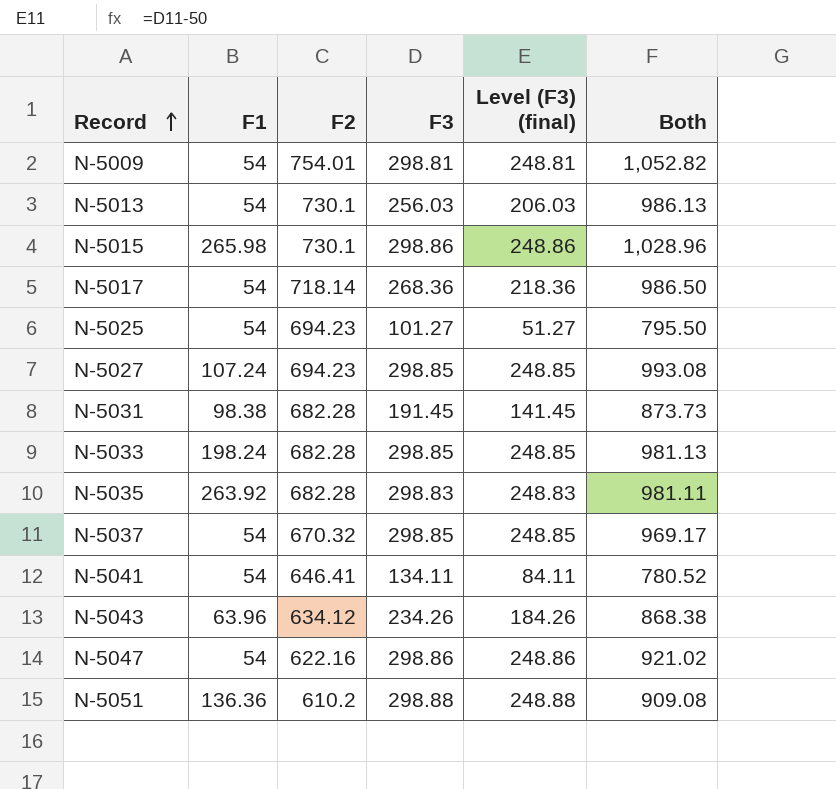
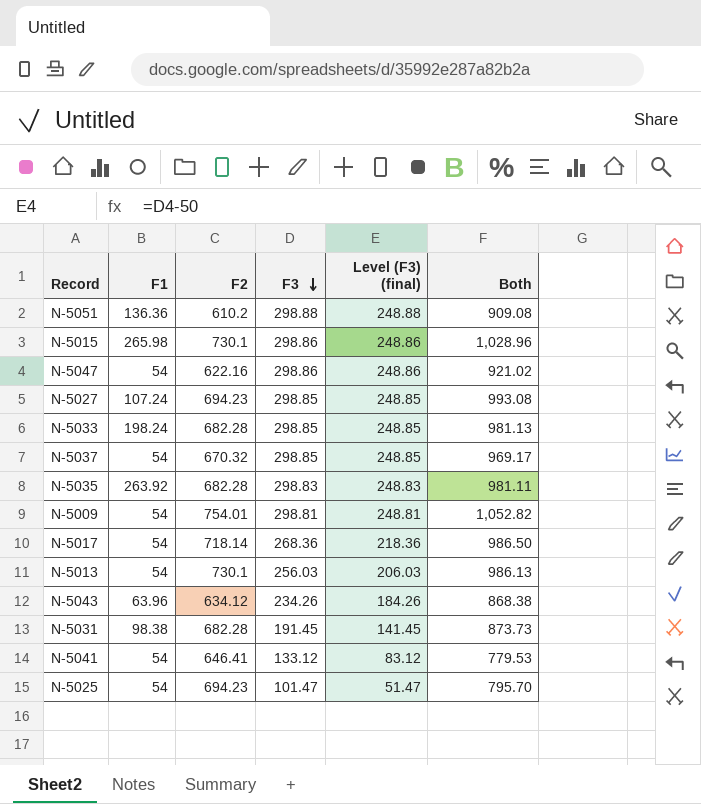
row order: Record ascending -> F3 descending
N-5041 | F3: 134.11 -> 133.12
N-5041 | Level (F3) (final): 84.11 -> 83.12
N-5041 | Both: 780.52 -> 779.53
N-5025 | F3: 101.27 -> 101.47
N-5025 | Level (F3) (final): 51.27 -> 51.47
N-5025 | Both: 795.50 -> 795.70

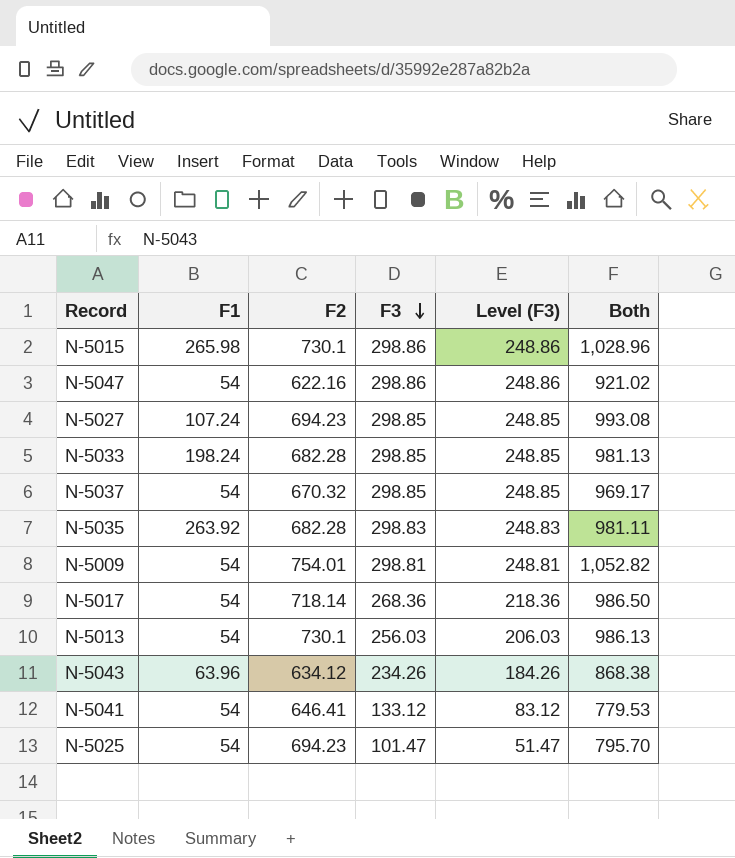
column name: Level (F3) (final) -> Level (F3)
row N-5051: 136.36 | 610.2 | 298.88 | 248.88 | 909.08 -> none
row N-5031: 98.38 | 682.28 | 191.45 | 141.45 | 873.73 -> none

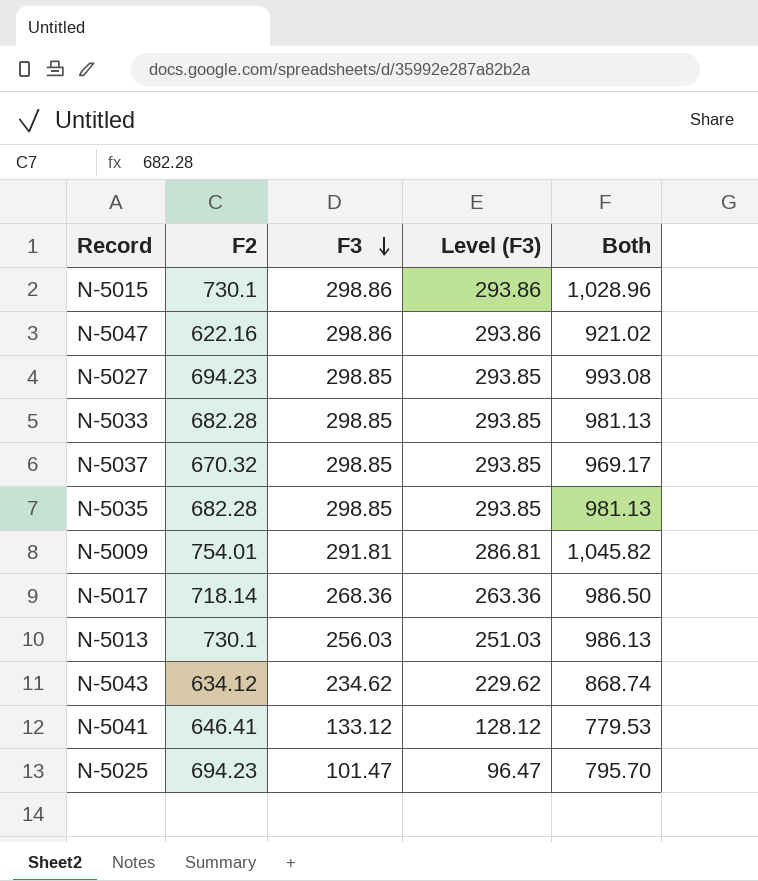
column F1 | position: 2 -> none
column Level (F3) | formula: [F3] - 50 -> [F3] - 5
N-5035 | F3: 298.83 -> 298.85
N-5035 | Both: 981.11 -> 981.13
N-5009 | F3: 298.81 -> 291.81
N-5009 | Both: 1,052.82 -> 1,045.82
N-5043 | F3: 234.26 -> 234.62
N-5043 | Both: 868.38 -> 868.74

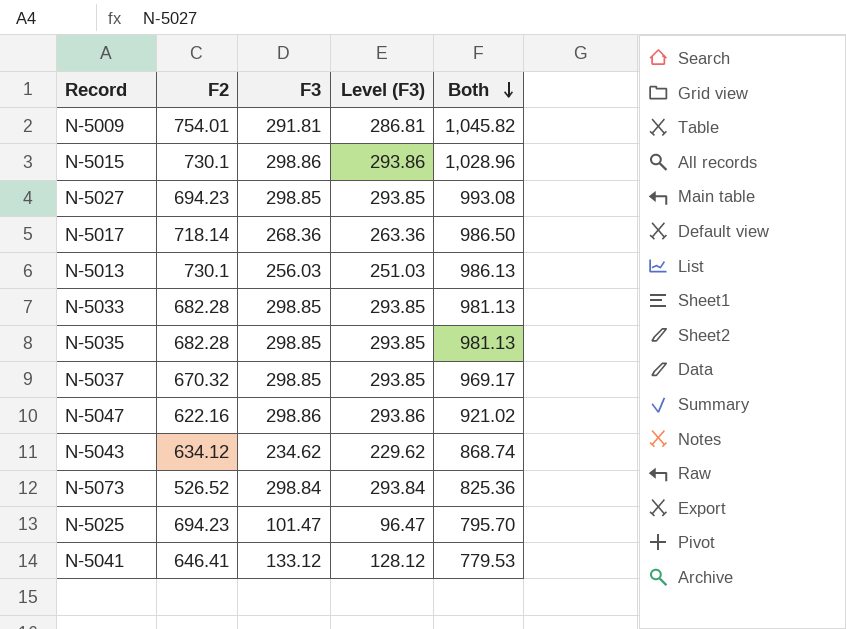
row order: F3 descending -> Both descending
row N-5073: none -> 526.52 | 298.84 | 293.84 | 825.36

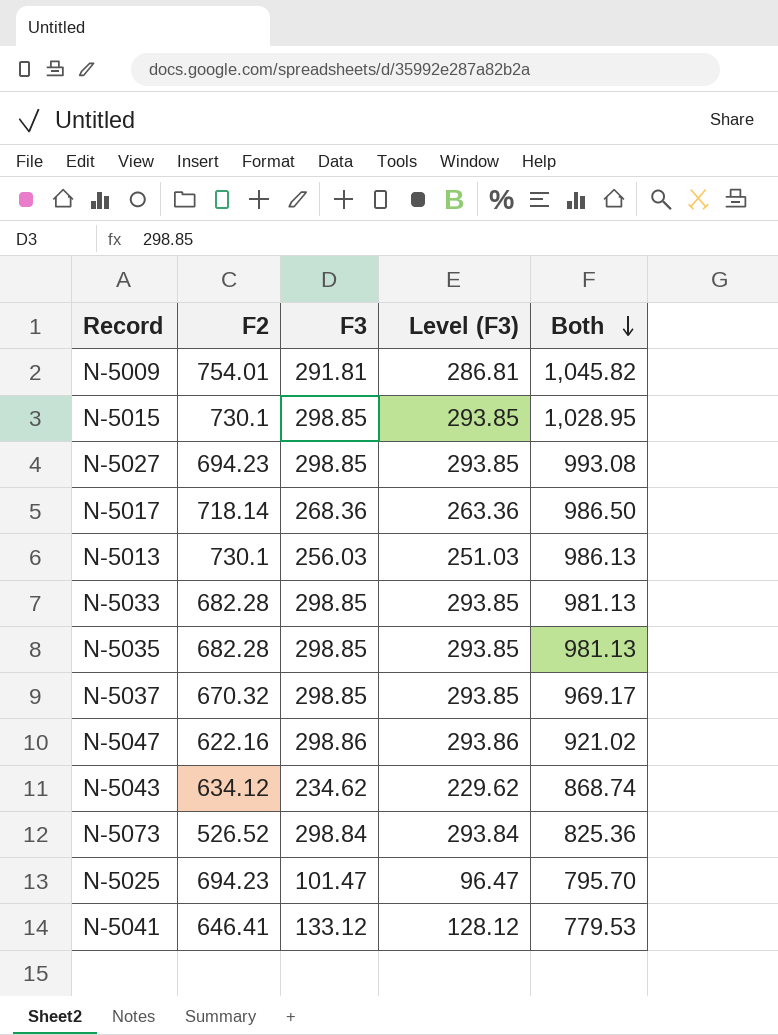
N-5015 | F3: 298.86 -> 298.85
N-5015 | Level (F3): 293.86 -> 293.85
N-5015 | Both: 1,028.96 -> 1,028.95

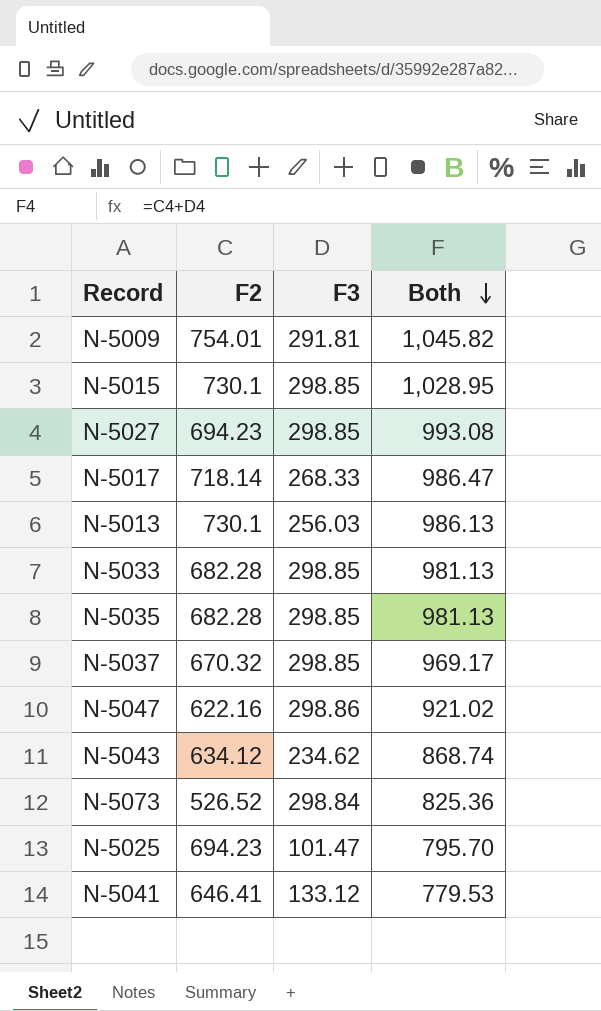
column Level (F3) | formula: [F3] - 5 -> none
N-5017 | F3: 268.36 -> 268.33
N-5017 | Both: 986.50 -> 986.47

